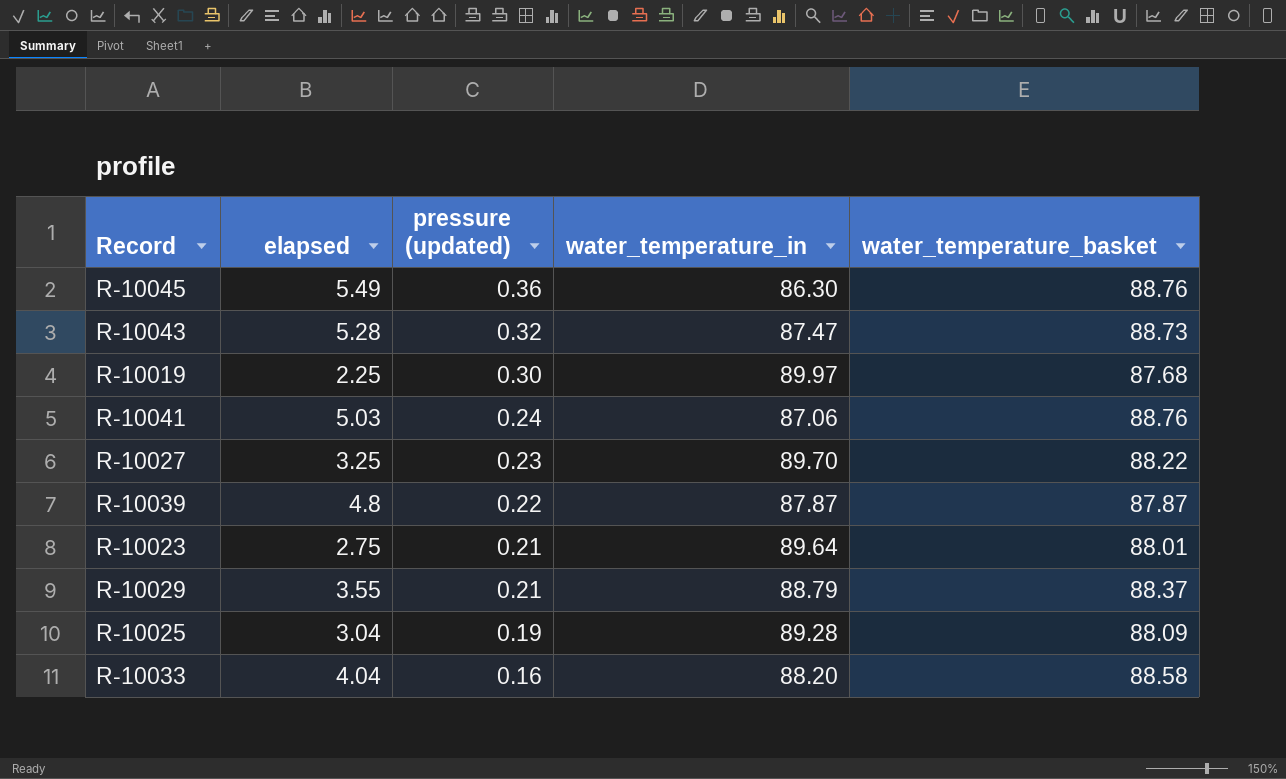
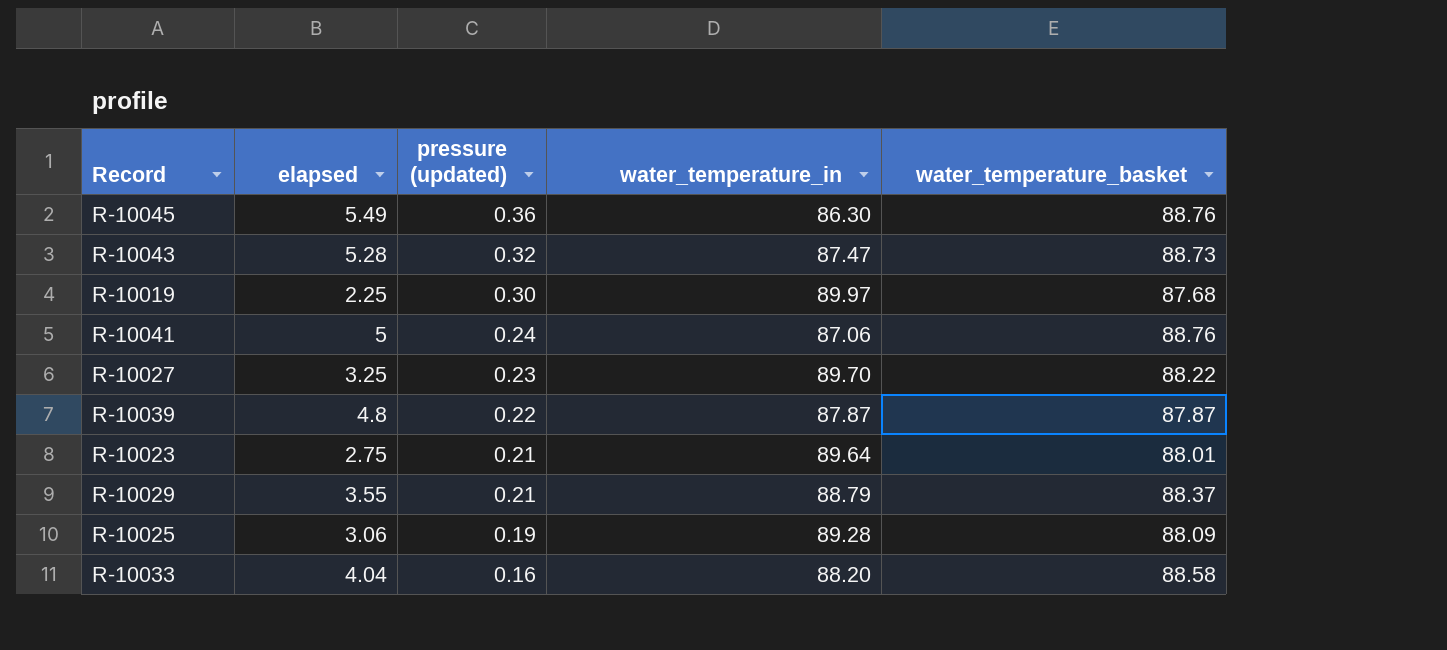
R-10041 | elapsed: 5.03 -> 5
R-10025 | elapsed: 3.04 -> 3.06

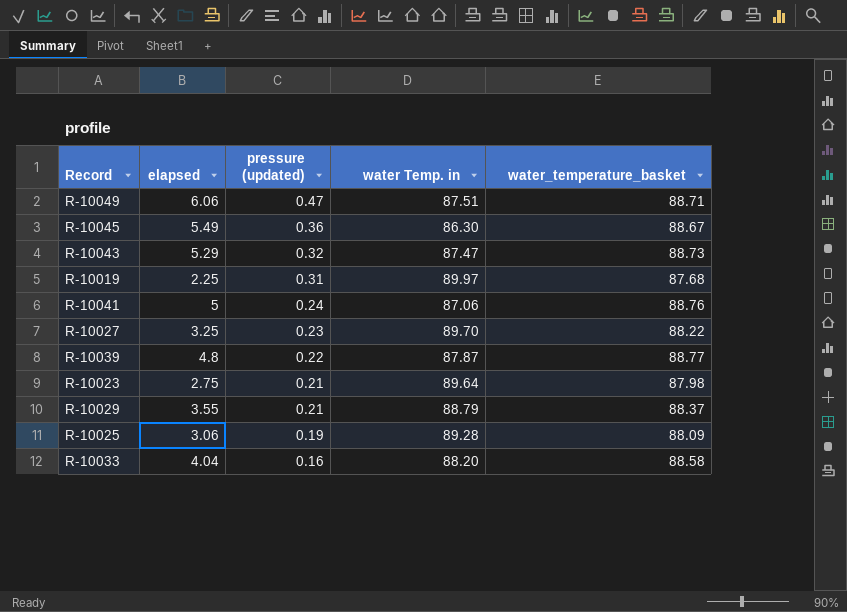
column name: water_temperature_in -> water Temp. in
row R-10049: none -> 6.06 | 0.47 | 87.51 | 88.71
R-10045 | water_temperature_basket: 88.76 -> 88.67
R-10043 | elapsed: 5.28 -> 5.29
R-10019 | pressure (updated): 0.30 -> 0.31
R-10039 | water_temperature_basket: 87.87 -> 88.77
R-10023 | water_temperature_basket: 88.01 -> 87.98

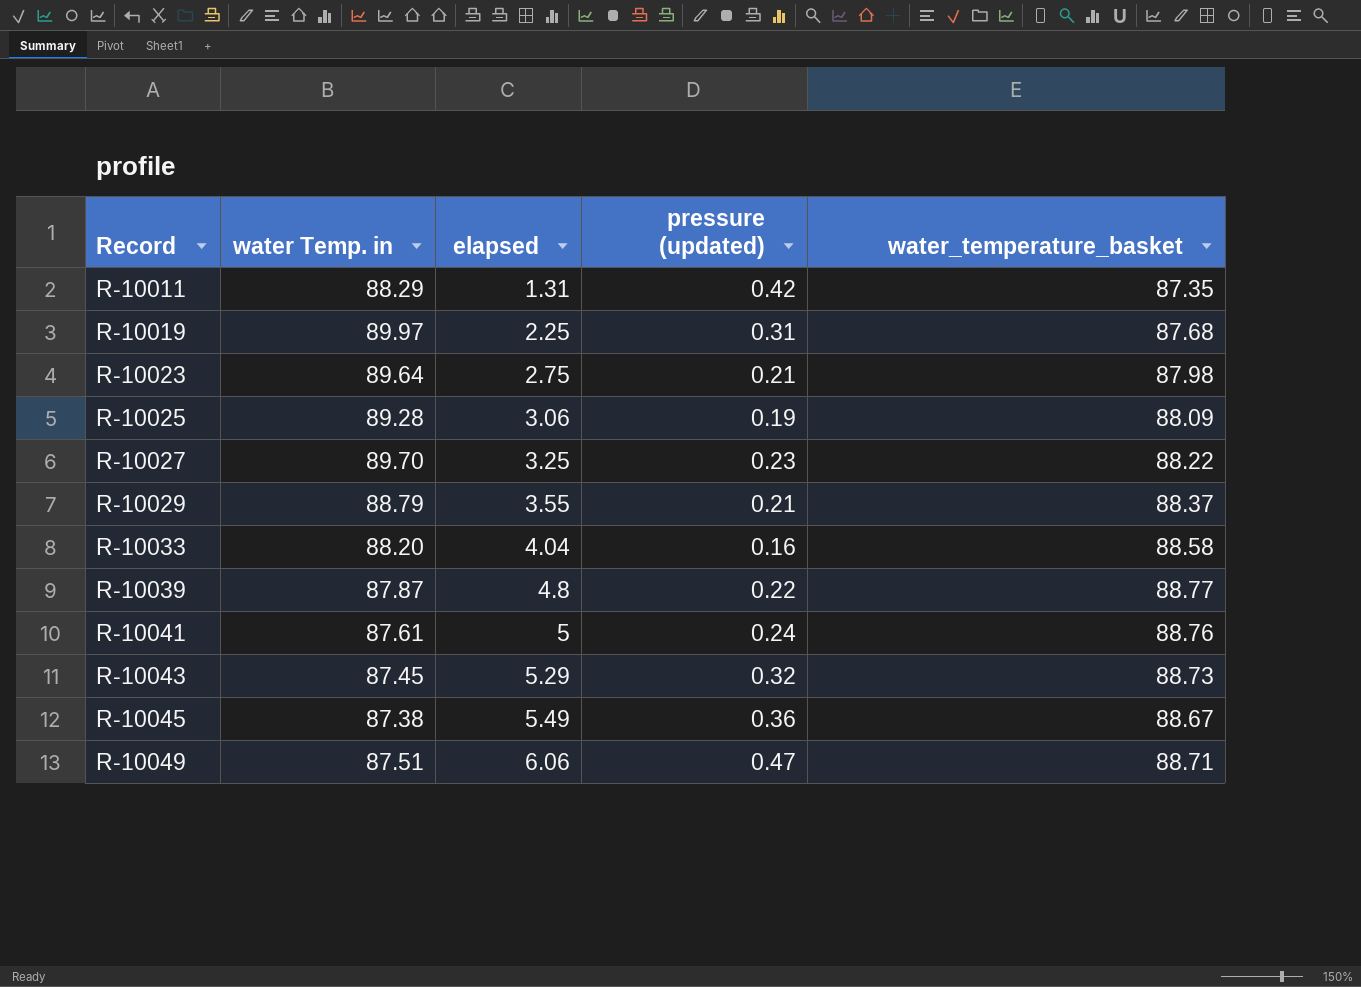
row order: pressure (updated) descending -> Record ascending
column water Temp. in | position: 4 -> 2
row R-10011: none -> 88.29 | 1.31 | 0.42 | 87.35
R-10041 | water Temp. in: 87.06 -> 87.61
R-10043 | water Temp. in: 87.47 -> 87.45
R-10045 | water Temp. in: 86.30 -> 87.38

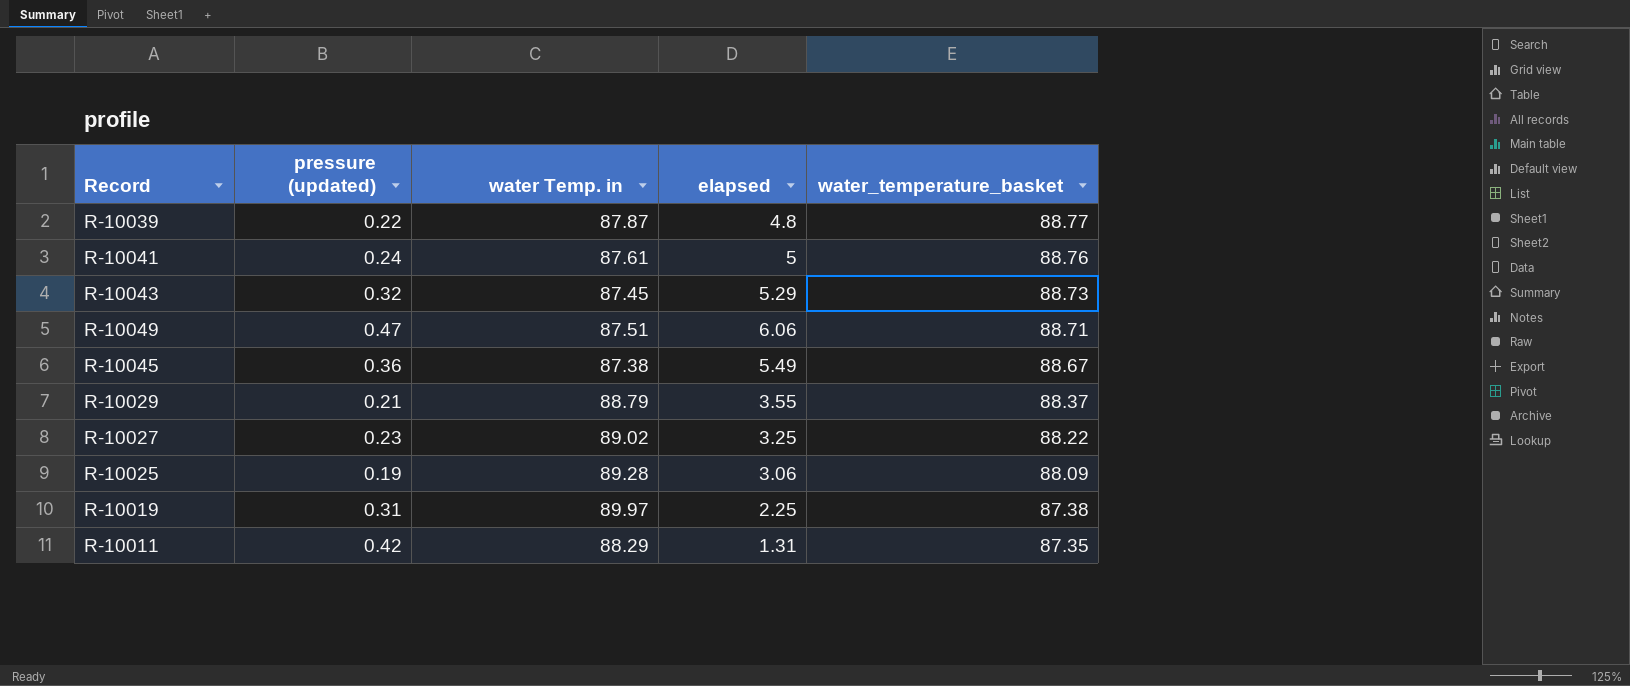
row order: Record ascending -> water_temperature_basket descending
column pressure (updated) | position: 4 -> 2
row R-10023: 89.64 | 2.75 | 0.21 | 87.98 -> none
row R-10033: 88.20 | 4.04 | 0.16 | 88.58 -> none
R-10027 | water Temp. in: 89.70 -> 89.02
R-10019 | water_temperature_basket: 87.68 -> 87.38

